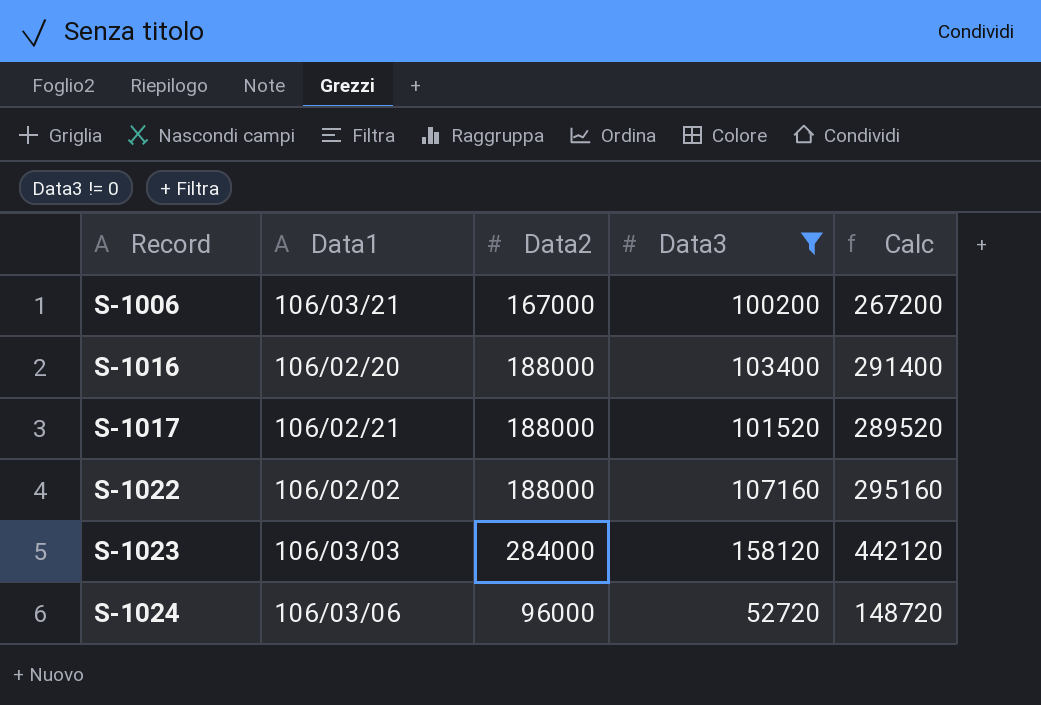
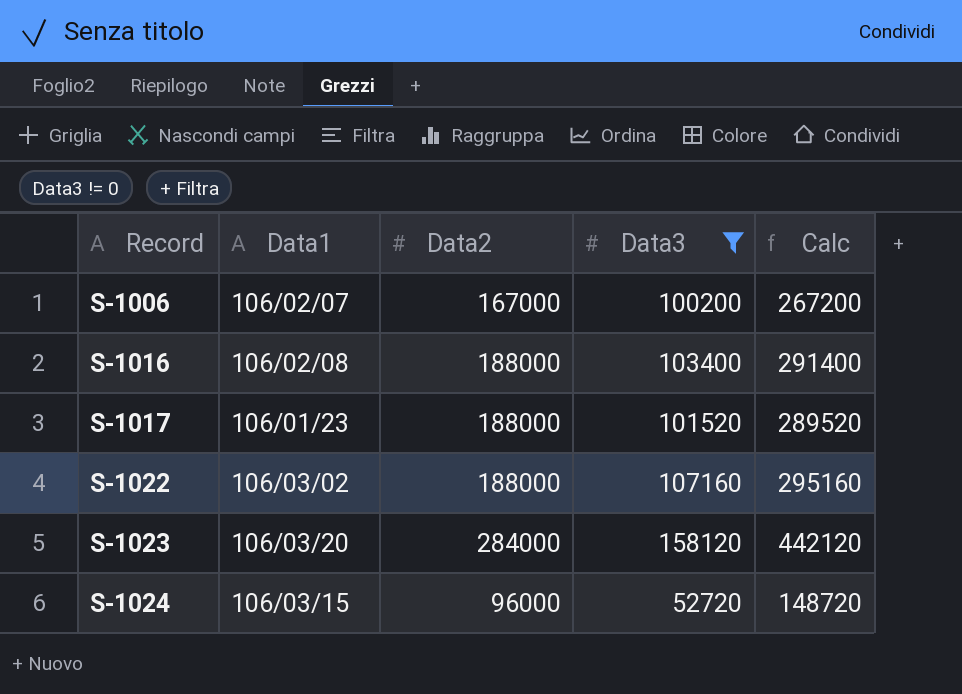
S-1006 | Data1: 106/03/21 -> 106/02/07
S-1016 | Data1: 106/02/20 -> 106/02/08
S-1017 | Data1: 106/02/21 -> 106/01/23
S-1022 | Data1: 106/02/02 -> 106/03/02
S-1023 | Data1: 106/03/03 -> 106/03/20
S-1024 | Data1: 106/03/06 -> 106/03/15

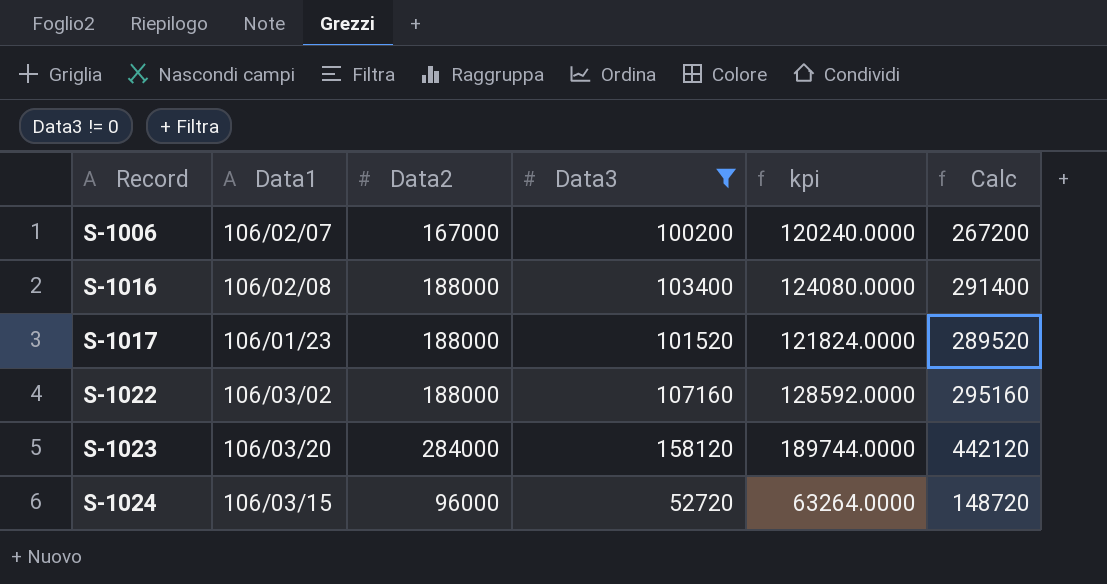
column kpi | formula: none -> [Data3] * 1.2

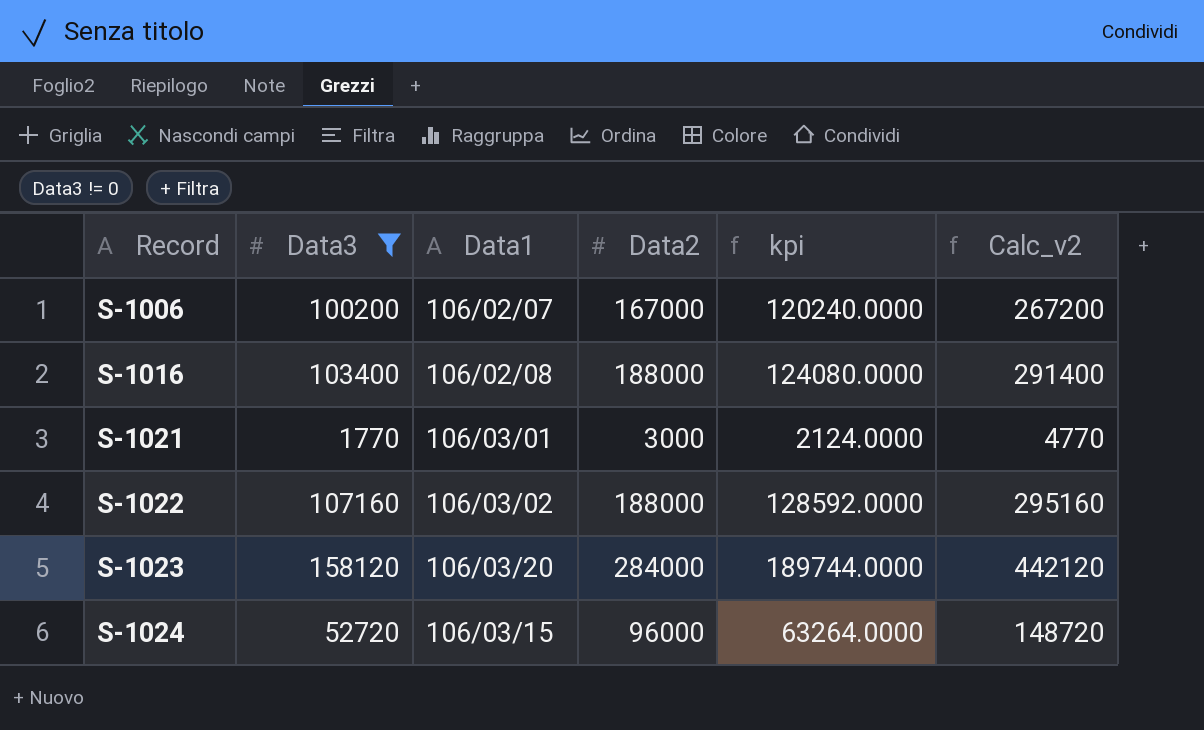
column Data3 | position: 4 -> 2
column name: Calc -> Calc_v2
row S-1017: 106/01/23 | 188000 | 101520 | 121824.0000 | 289520 -> none
row S-1021: none -> 1770 | 106/03/01 | 3000 | 2124.0000 | 4770

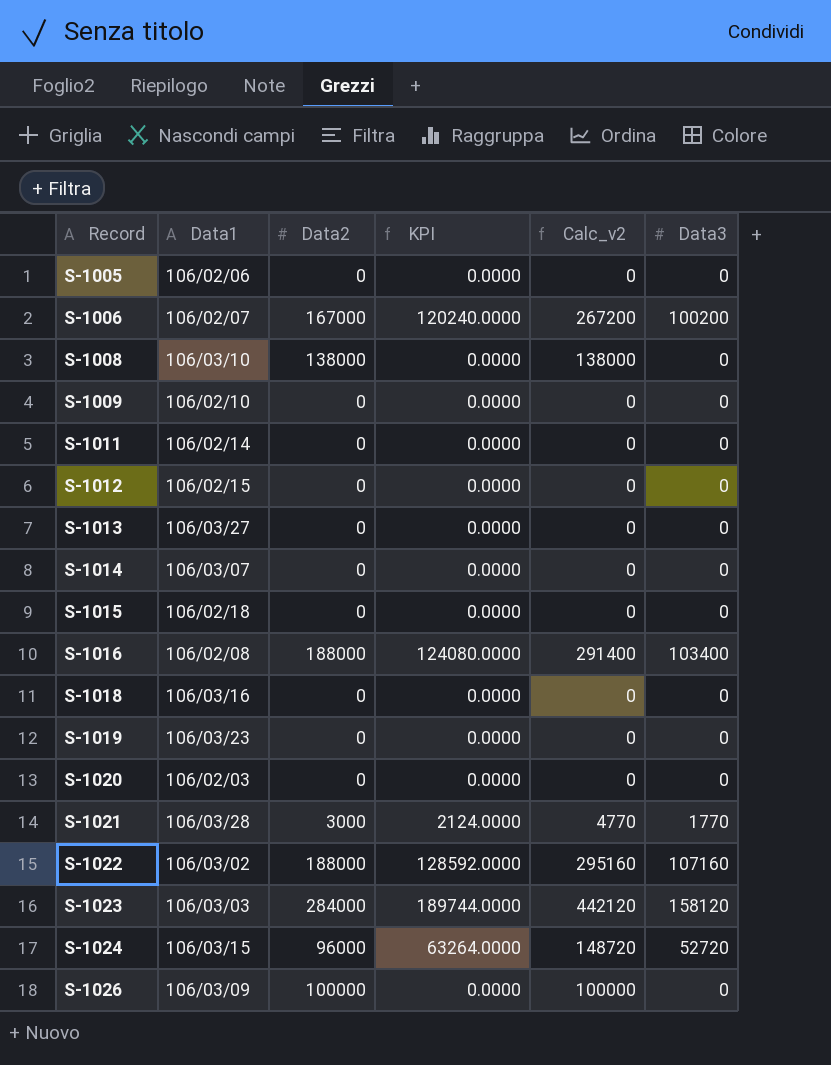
filter: Data3 != 0 -> none
column name: kpi -> KPI
column Data3 | position: 2 -> 6
S-1021 | Data1: 106/03/01 -> 106/03/28
S-1023 | Data1: 106/03/20 -> 106/03/03

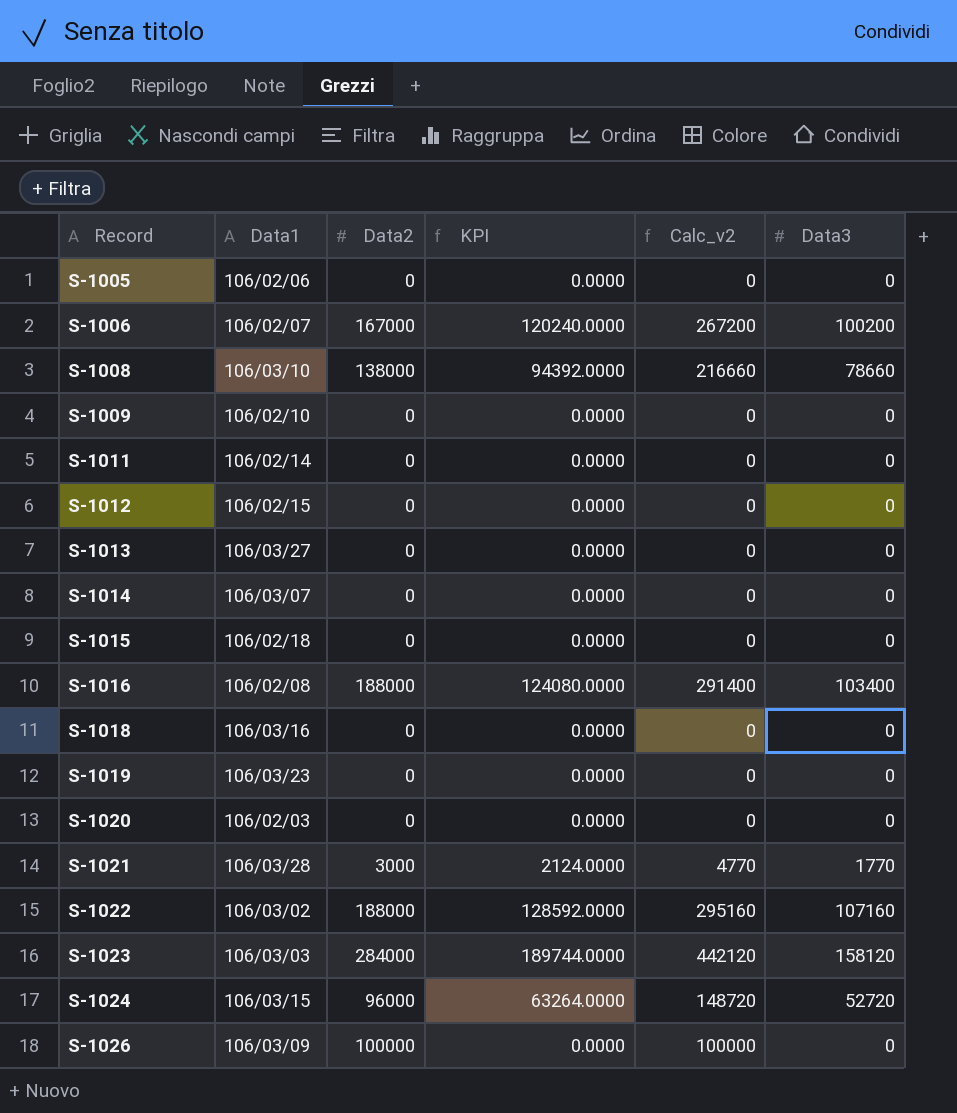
S-1008 | KPI: 0.0000 -> 94392.0000
S-1008 | Calc_v2: 138000 -> 216660
S-1008 | Data3: 0 -> 78660

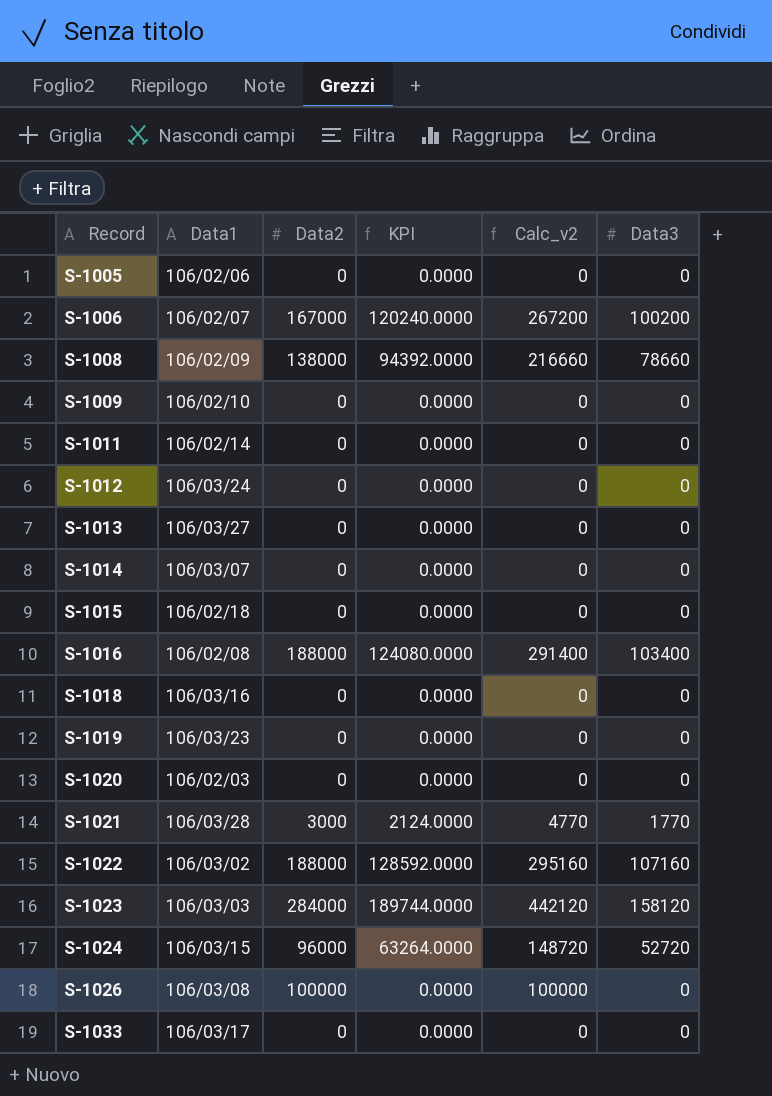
S-1008 | Data1: 106/03/10 -> 106/02/09
S-1012 | Data1: 106/02/15 -> 106/03/24
S-1026 | Data1: 106/03/09 -> 106/03/08
row S-1033: none -> 106/03/17 | 0 | 0.0000 | 0 | 0

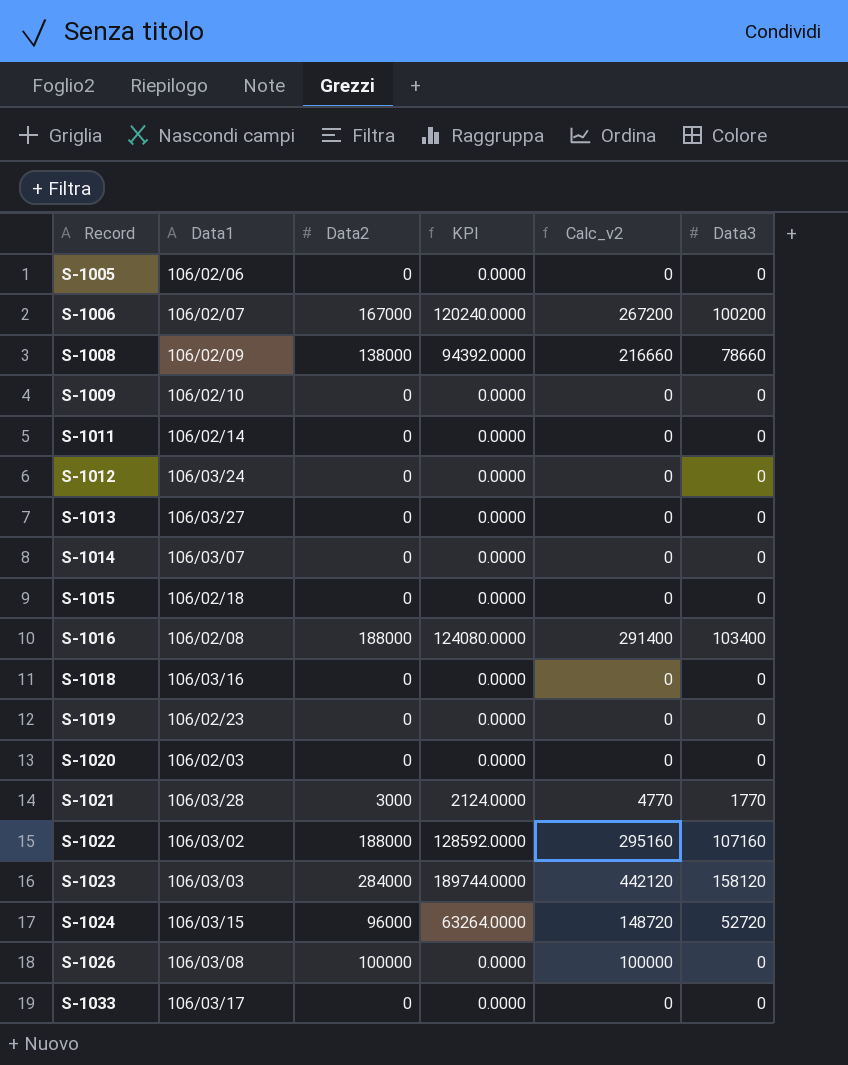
S-1019 | Data1: 106/03/23 -> 106/02/23

